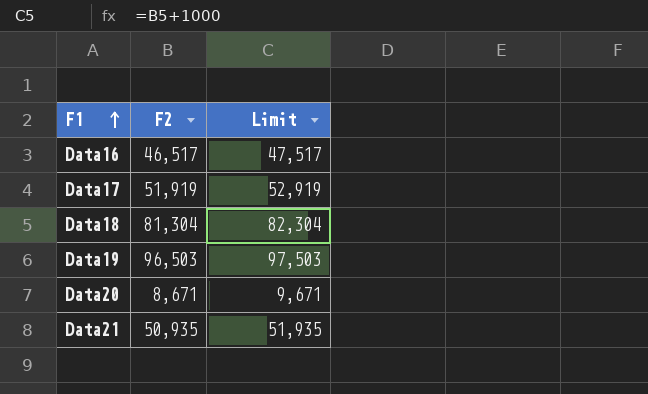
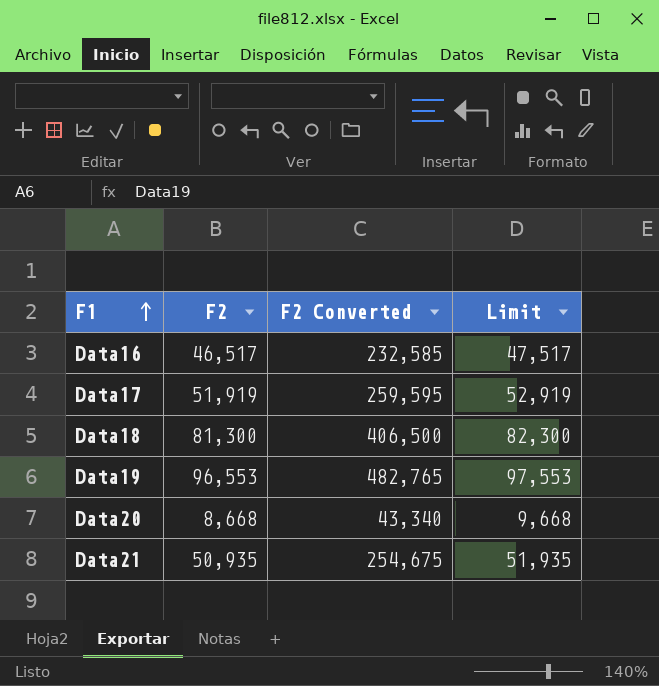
column F2 Converted | formula: none -> [F2] * 5
Data18 | F2: 81,304 -> 81,300
Data18 | Limit: 82,304 -> 82,300
Data19 | F2: 96,503 -> 96,553
Data19 | Limit: 97,503 -> 97,553
Data20 | F2: 8,671 -> 8,668
Data20 | Limit: 9,671 -> 9,668

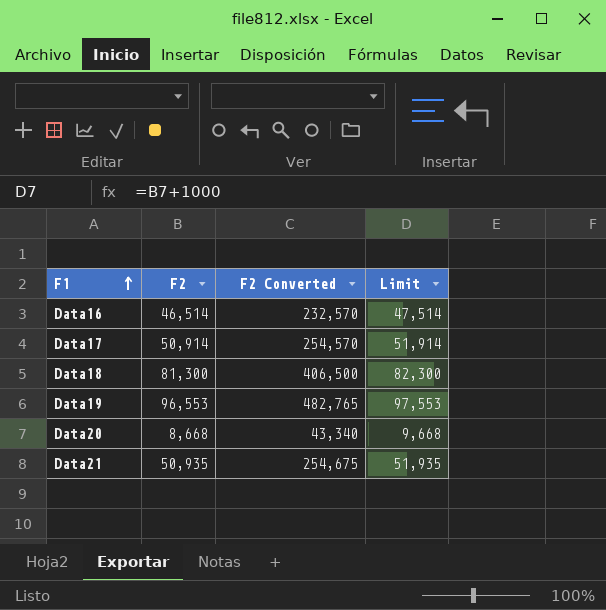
Data16 | F2: 46,517 -> 46,514
Data16 | F2 Converted: 232,585 -> 232,570
Data16 | Limit: 47,517 -> 47,514
Data17 | F2: 51,919 -> 50,914
Data17 | F2 Converted: 259,595 -> 254,570
Data17 | Limit: 52,919 -> 51,914

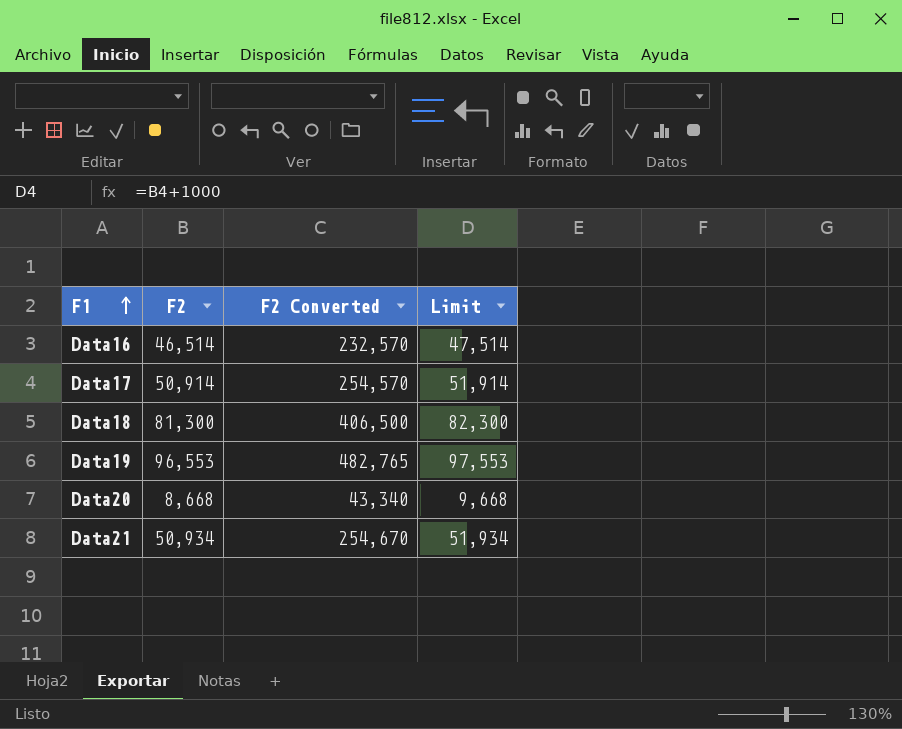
Data21 | F2: 50,935 -> 50,934
Data21 | F2 Converted: 254,675 -> 254,670
Data21 | Limit: 51,935 -> 51,934

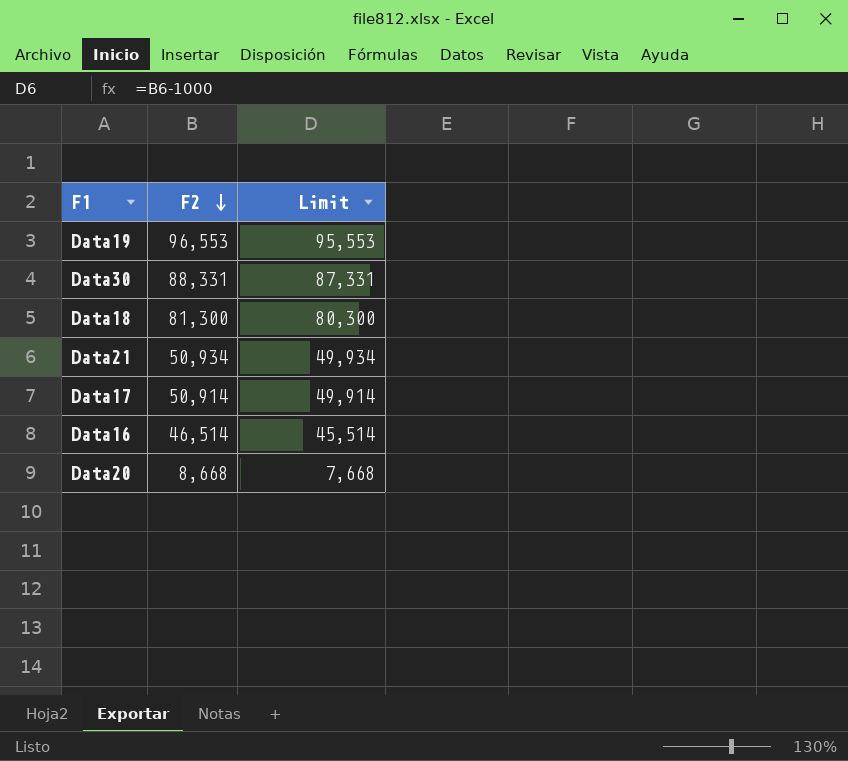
row order: F1 ascending -> F2 descending
column F2 Converted | formula: [F2] * 5 -> none
column Limit | formula: [F2] + 1000 -> [F2] - 1000
row Data30: none -> 88,331 | 87,331

